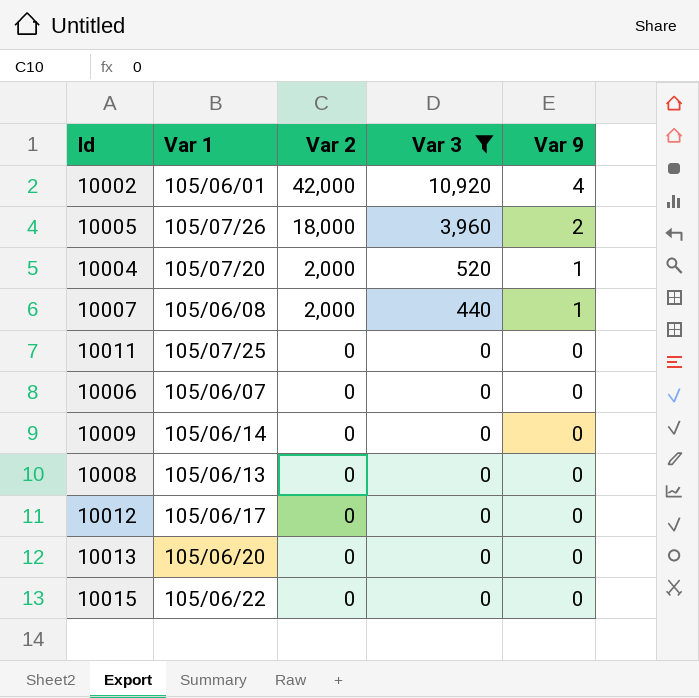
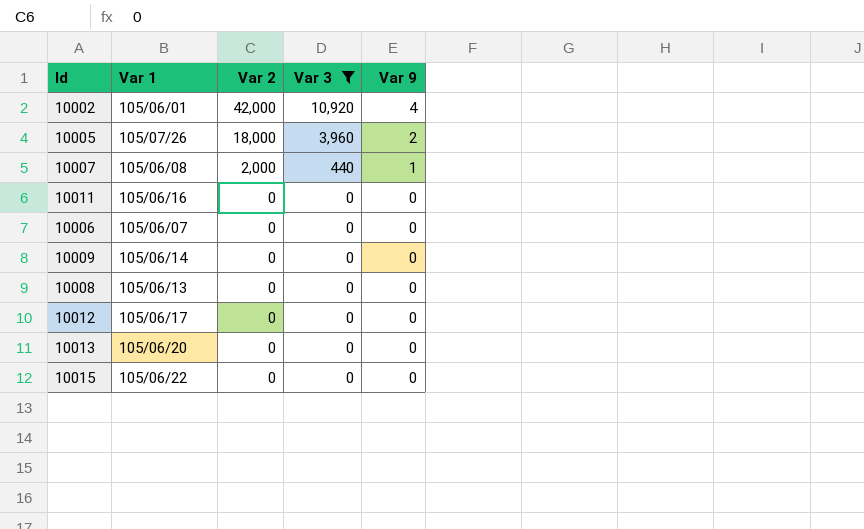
row 10004: 105/07/20 | 2,000 | 520 | 1 -> none
10011 | Var 1: 105/07/25 -> 105/06/16

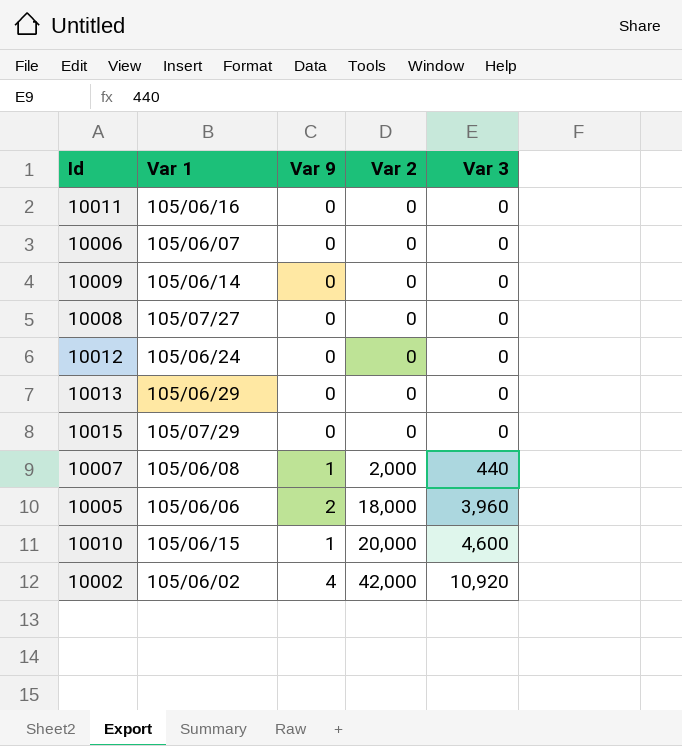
filter: Var 3 != 4,600 -> none
row order: Var 2 descending -> Var 2 ascending
column Var 9 | position: 5 -> 3
10008 | Var 1: 105/06/13 -> 105/07/27
10012 | Var 1: 105/06/17 -> 105/06/24
10013 | Var 1: 105/06/20 -> 105/06/29
10015 | Var 1: 105/06/22 -> 105/07/29
10005 | Var 1: 105/07/26 -> 105/06/06
10002 | Var 1: 105/06/01 -> 105/06/02

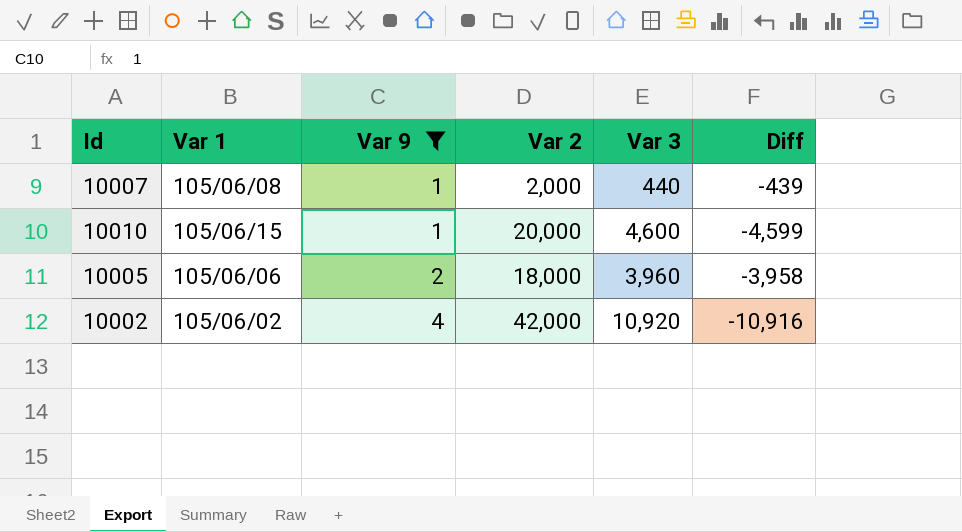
filter: none -> Var 9 != 0
row order: Var 2 ascending -> Var 9 ascending
column Diff | formula: none -> [Var 9] - [Var 3]

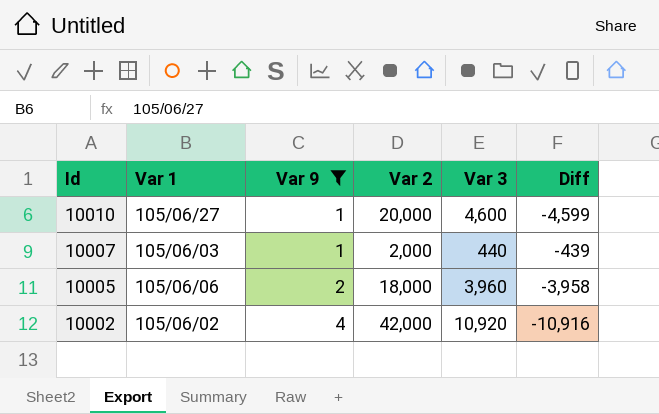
row order: Var 9 ascending -> Id descending
10010 | Var 1: 105/06/15 -> 105/06/27
10007 | Var 1: 105/06/08 -> 105/06/03

